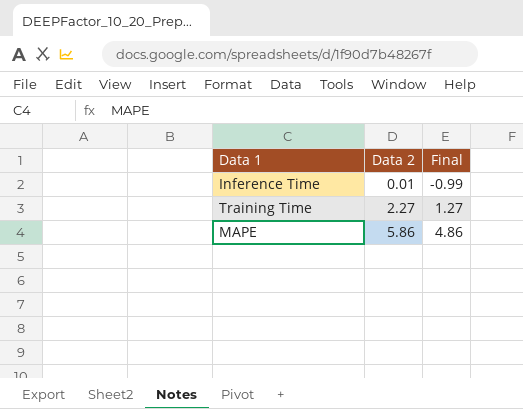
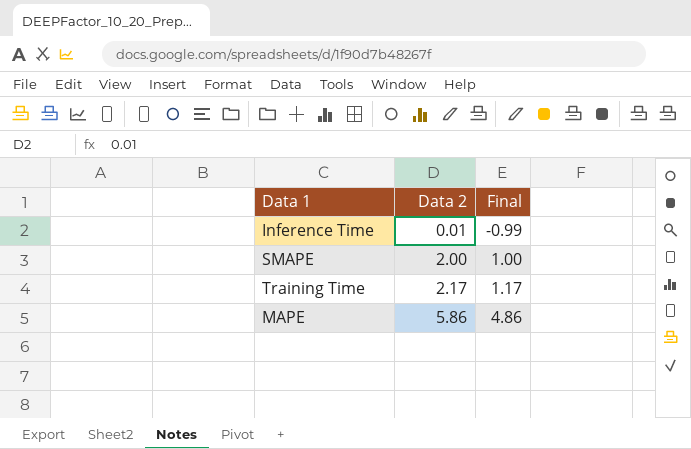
row SMAPE: none -> 2.00 | 1.00
Training Time | Data 2: 2.27 -> 2.17
Training Time | Final: 1.27 -> 1.17

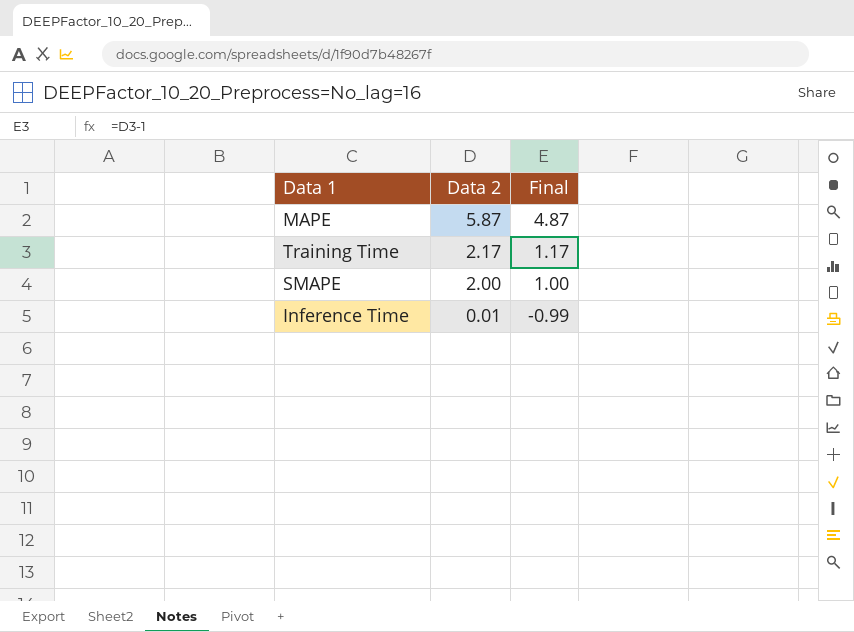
row order: Data 2 ascending -> Data 2 descending
MAPE | Data 2: 5.86 -> 5.87
MAPE | Final: 4.86 -> 4.87

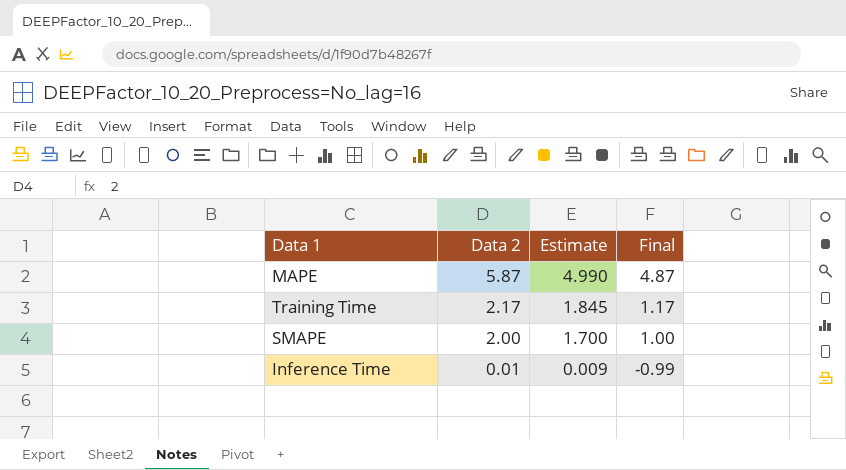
column Estimate | formula: none -> [Data 2] * 0.85

